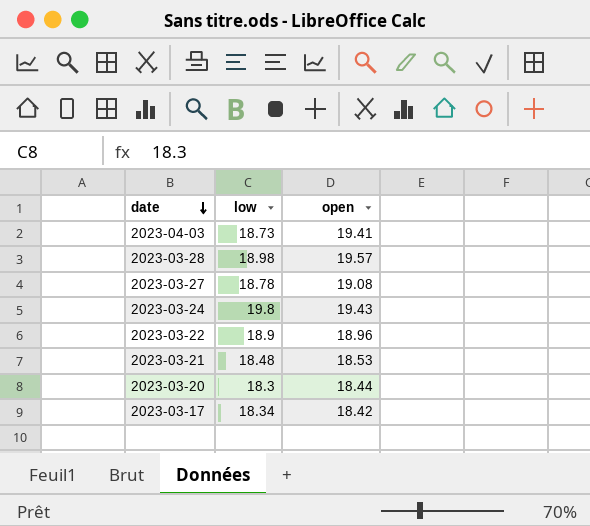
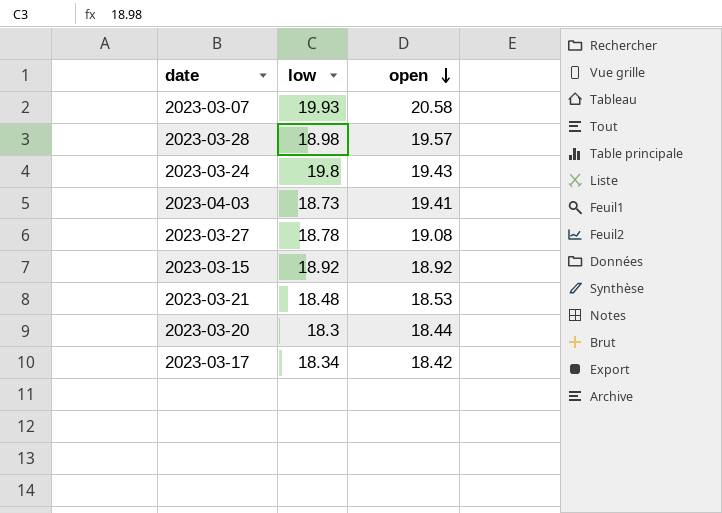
row order: date descending -> open descending
row 2023-03-22: 18.9 | 18.96 -> none
row 2023-03-07: none -> 19.93 | 20.58
row 2023-03-15: none -> 18.92 | 18.92

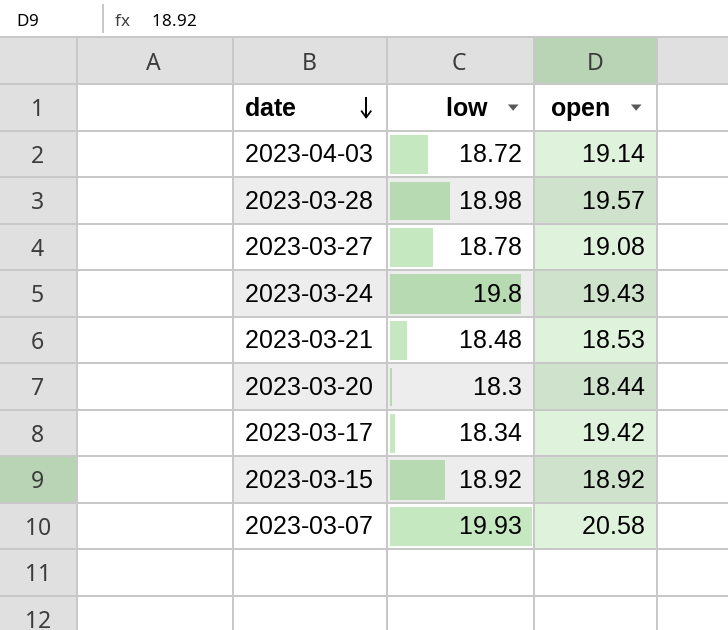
row order: open descending -> date descending
2023-04-03 | low: 18.73 -> 18.72
2023-04-03 | open: 19.41 -> 19.14
2023-03-17 | open: 18.42 -> 19.42

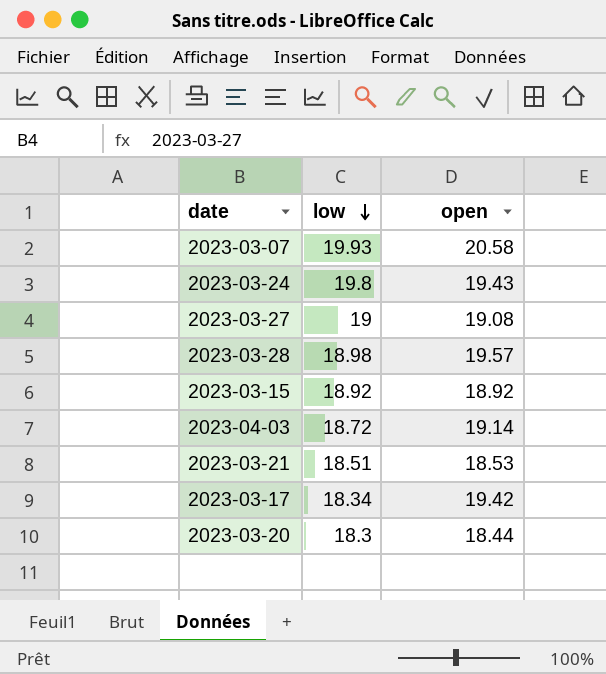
row order: date descending -> low descending
2023-03-27 | low: 18.78 -> 19
2023-03-21 | low: 18.48 -> 18.51

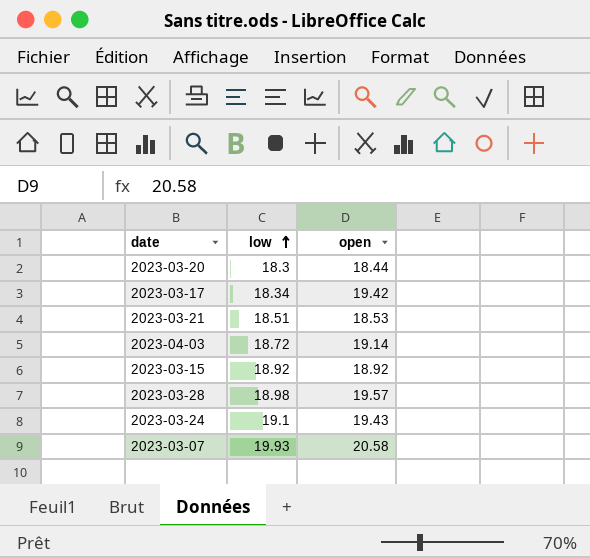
row order: low descending -> low ascending
row 2023-03-27: 19 | 19.08 -> none
2023-03-24 | low: 19.8 -> 19.1

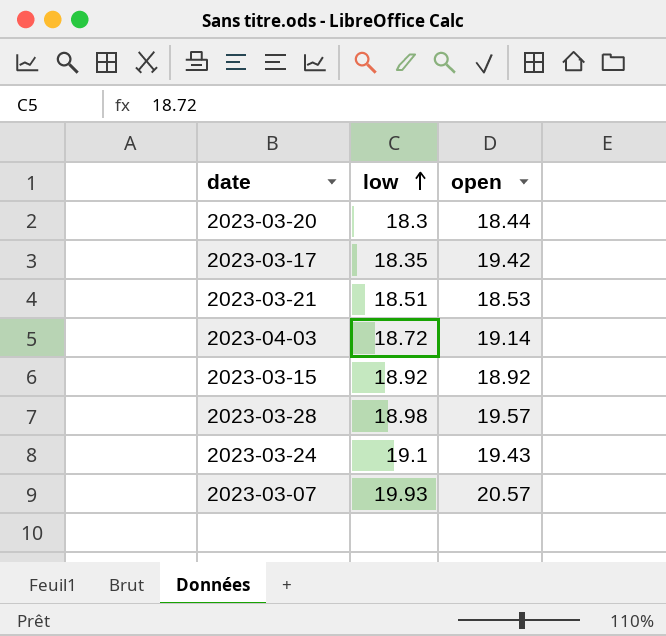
2023-03-17 | low: 18.34 -> 18.35
2023-03-07 | open: 20.58 -> 20.57

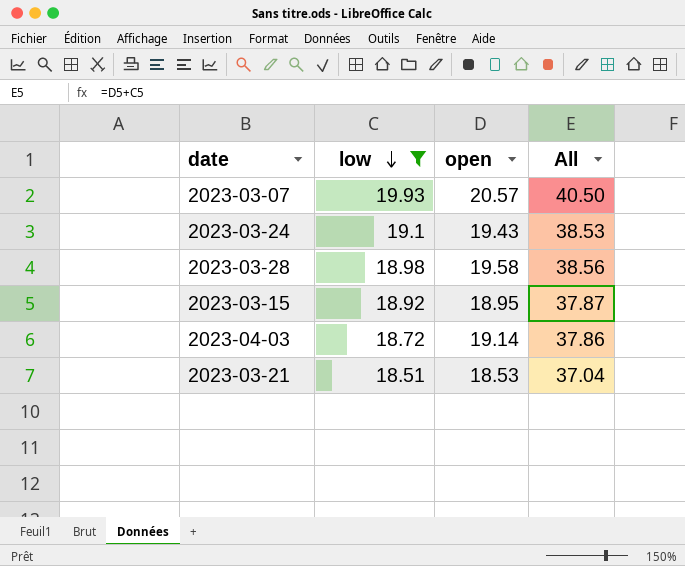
filter: none -> low >= 18.51
row order: low ascending -> low descending
column All | formula: none -> [low] + [open]
2023-03-28 | open: 19.57 -> 19.58
2023-03-15 | open: 18.92 -> 18.95

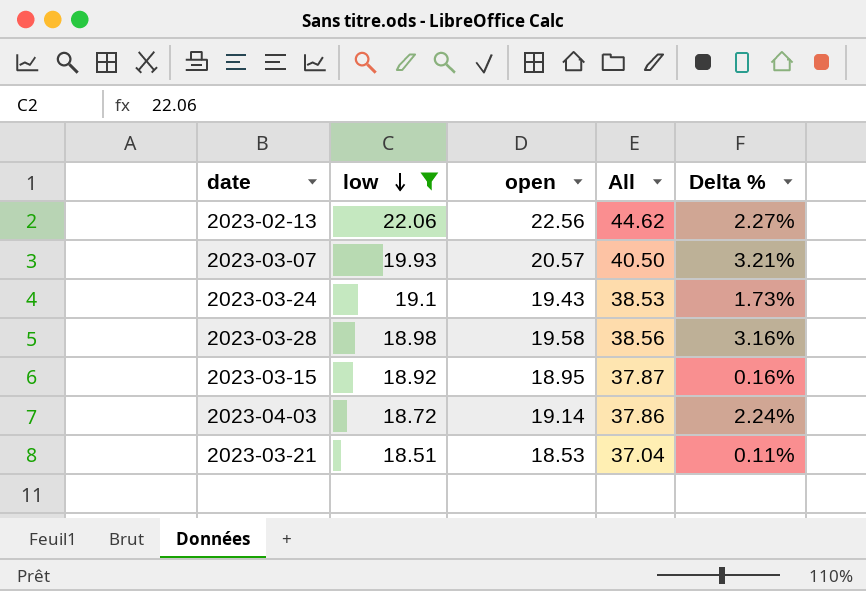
column Delta % | formula: none -> ([open] - [low]) / [low]
row 2023-02-13: none -> 22.06 | 22.56 | 44.62 | 2.27%

